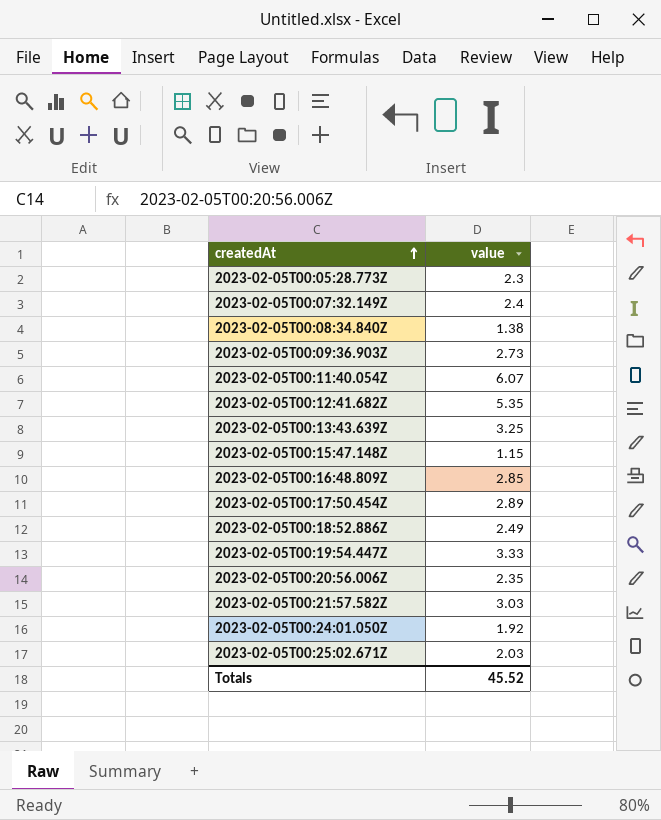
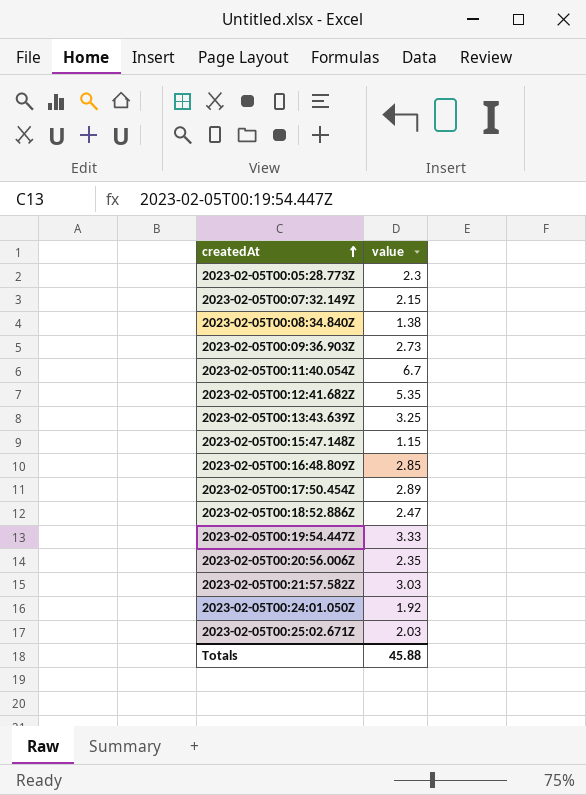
2023-02-05T00:07:32.149Z | value: 2.4 -> 2.15
2023-02-05T00:11:40.054Z | value: 6.07 -> 6.7
2023-02-05T00:18:52.886Z | value: 2.49 -> 2.47
Totals | value: 45.52 -> 45.88

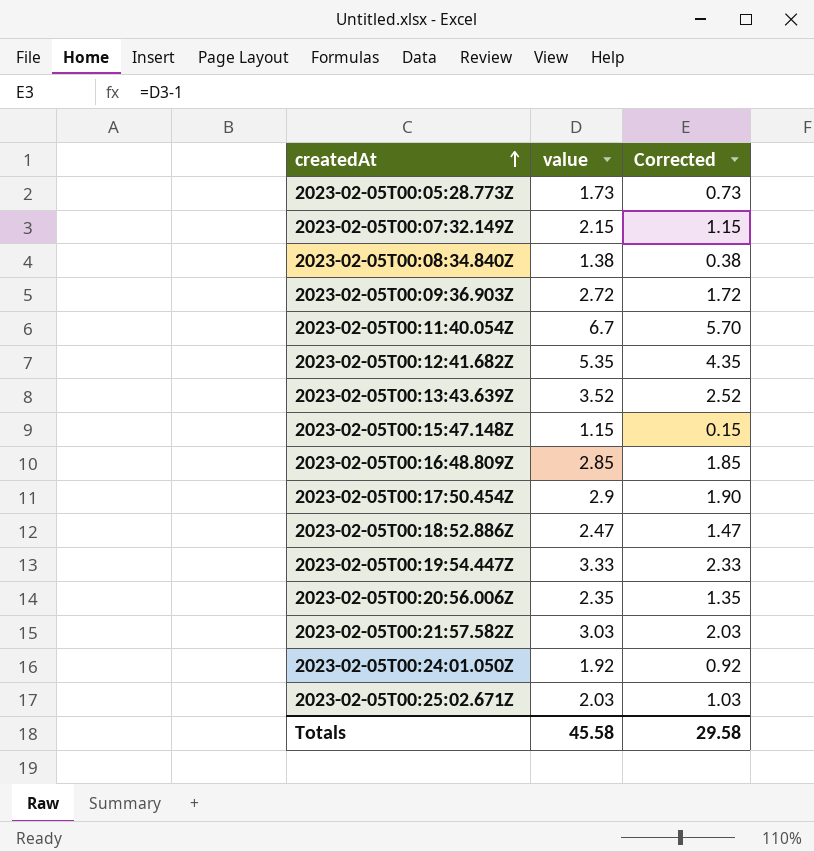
column Corrected | formula: none -> [value] - 1
2023-02-05T00:05:28.773Z | value: 2.3 -> 1.73
2023-02-05T00:09:36.903Z | value: 2.73 -> 2.72
2023-02-05T00:13:43.639Z | value: 3.25 -> 3.52
2023-02-05T00:17:50.454Z | value: 2.89 -> 2.9
Totals | value: 45.88 -> 45.58

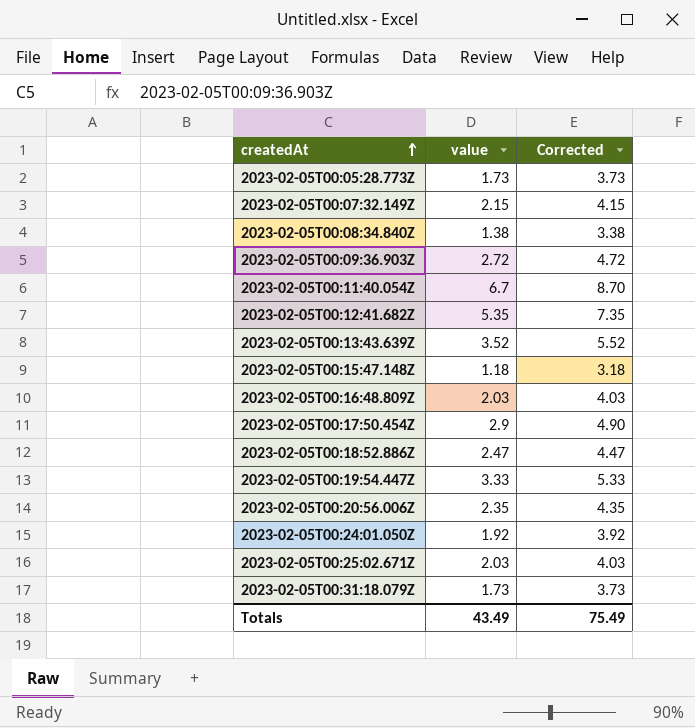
column Corrected | formula: [value] - 1 -> [value] + 2
row 2023-02-05T00:21:57.582Z: 3.03 | 2.03 -> none
2023-02-05T00:15:47.148Z | value: 1.15 -> 1.18
2023-02-05T00:16:48.809Z | value: 2.85 -> 2.03
row 2023-02-05T00:31:18.079Z: none -> 1.73 | 3.73
Totals | value: 45.58 -> 43.49
Totals | Corrected: 29.58 -> 75.49

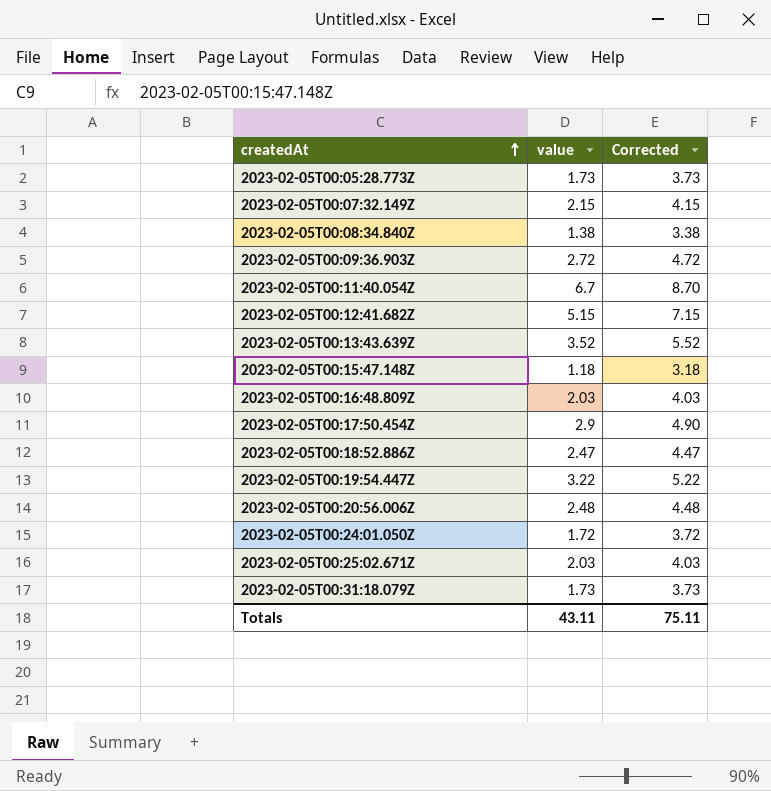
2023-02-05T00:12:41.682Z | value: 5.35 -> 5.15
2023-02-05T00:12:41.682Z | Corrected: 7.35 -> 7.15
2023-02-05T00:19:54.447Z | value: 3.33 -> 3.22
2023-02-05T00:19:54.447Z | Corrected: 5.33 -> 5.22
2023-02-05T00:20:56.006Z | value: 2.35 -> 2.48
2023-02-05T00:20:56.006Z | Corrected: 4.35 -> 4.48
2023-02-05T00:24:01.050Z | value: 1.92 -> 1.72
2023-02-05T00:24:01.050Z | Corrected: 3.92 -> 3.72
Totals | value: 43.49 -> 43.11
Totals | Corrected: 75.49 -> 75.11

